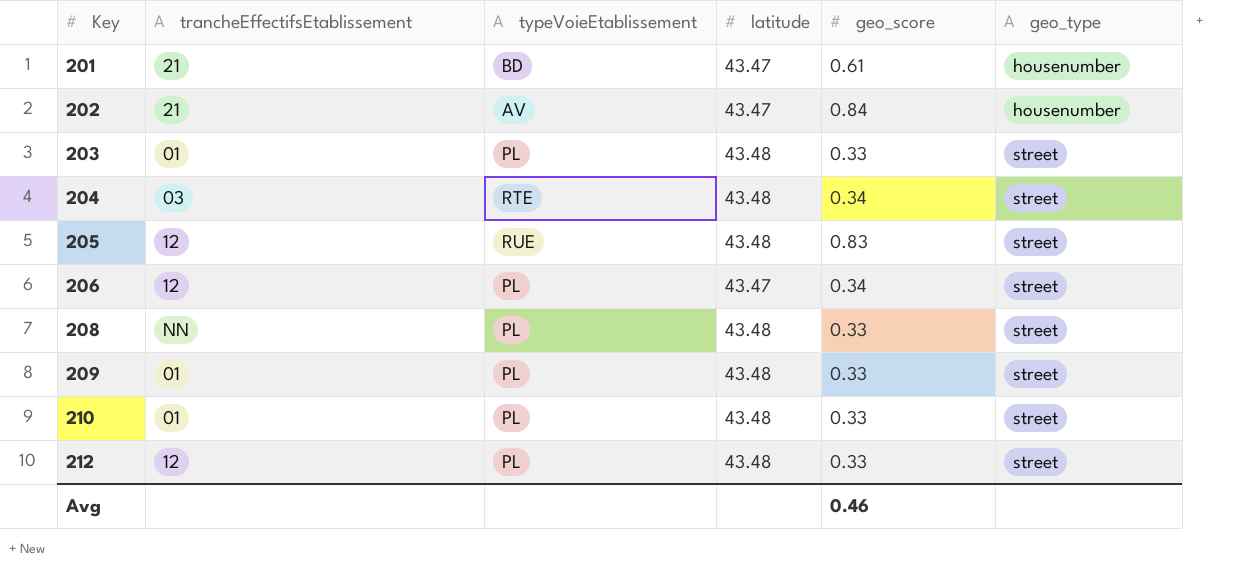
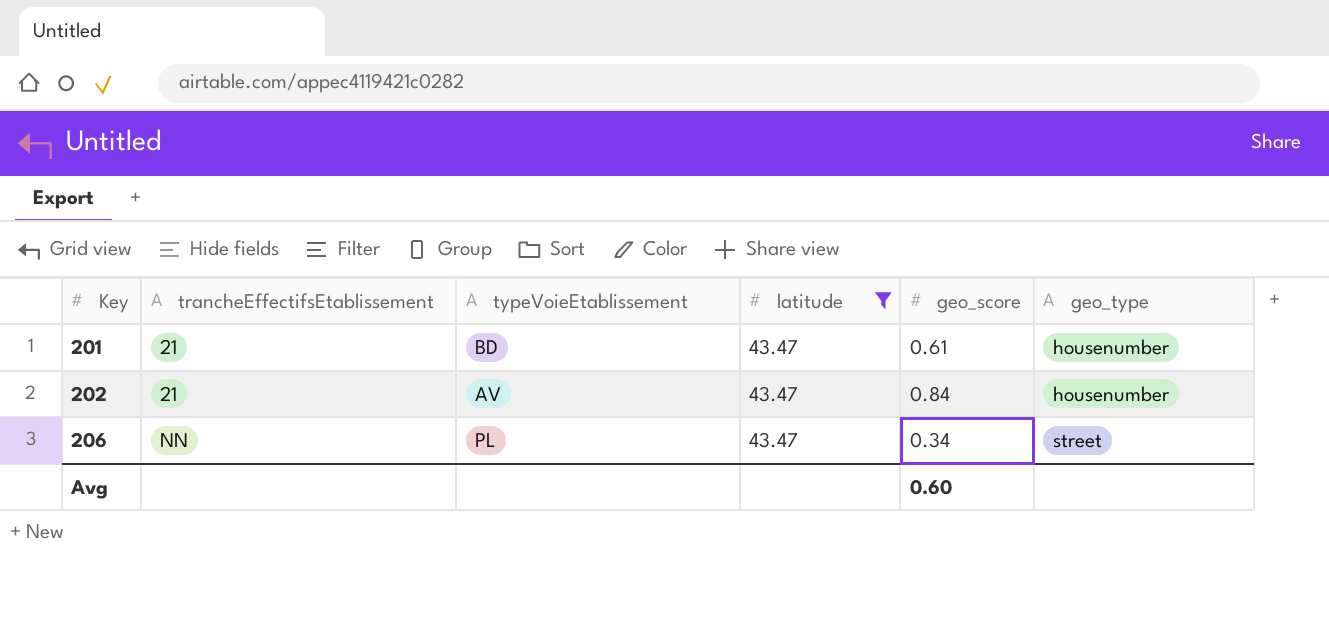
filter: none -> latitude = 43.47
206 | trancheEffectifsEtablissement: 12 -> NN
Avg | geo_score: 0.46 -> 0.60

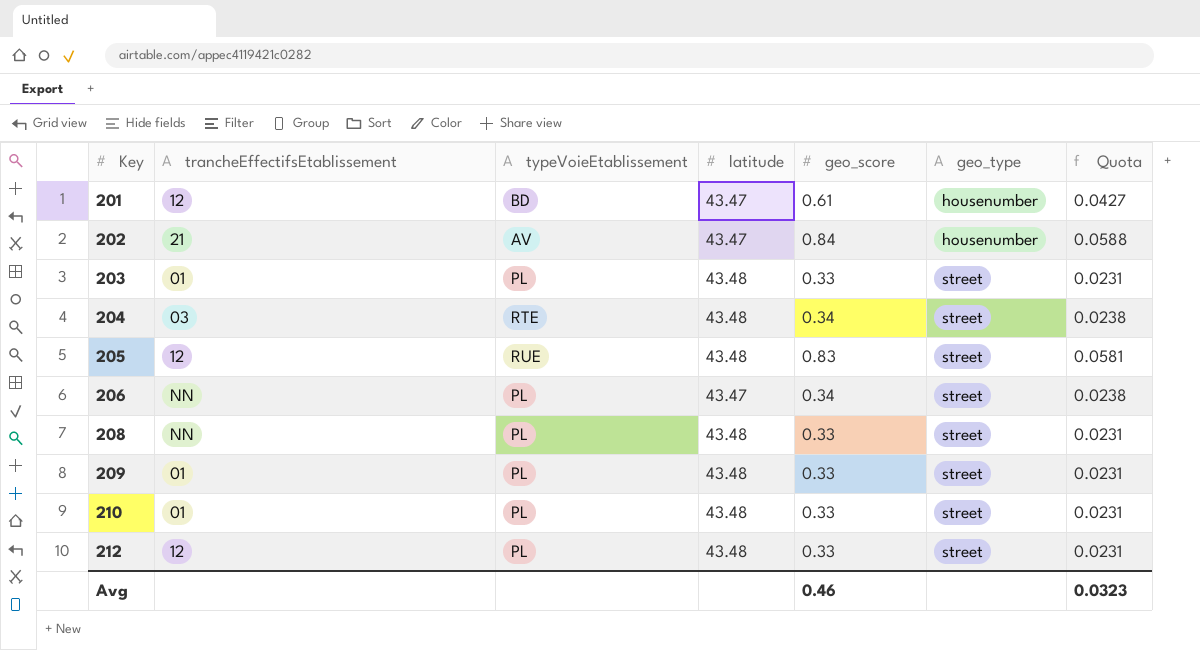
filter: latitude = 43.47 -> none
column Quota | formula: none -> [geo_score] * 0.07
201 | trancheEffectifsEtablissement: 21 -> 12
Avg | geo_score: 0.60 -> 0.46

